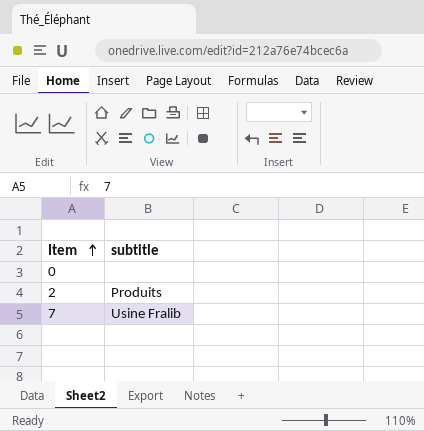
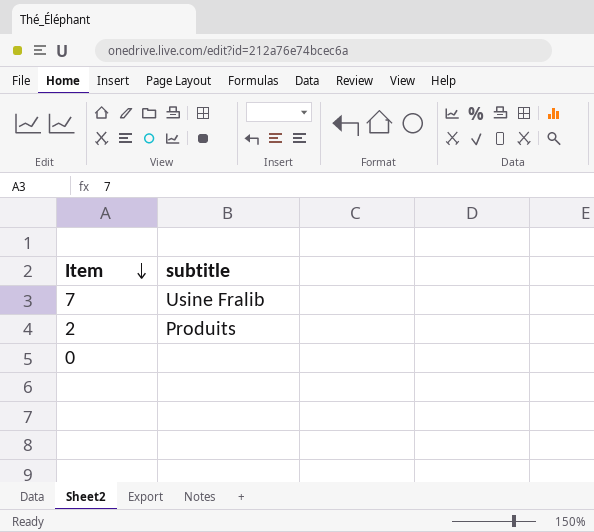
row order: Item ascending -> Item descending

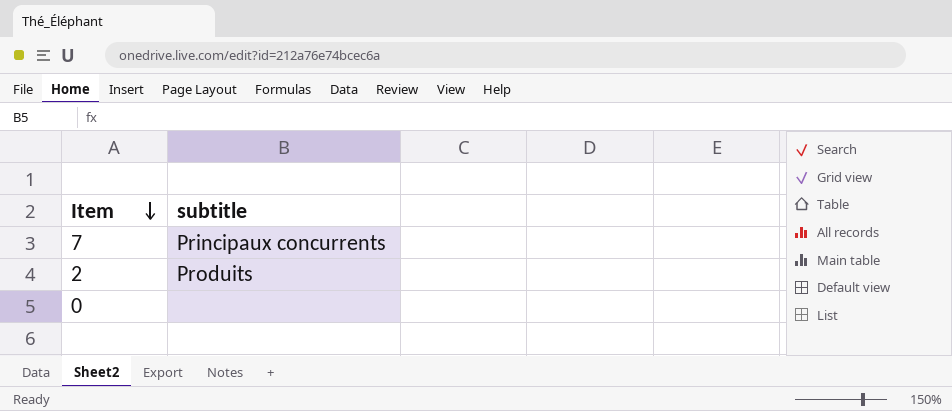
7 | subtitle: Usine Fralib -> Principaux concurrents

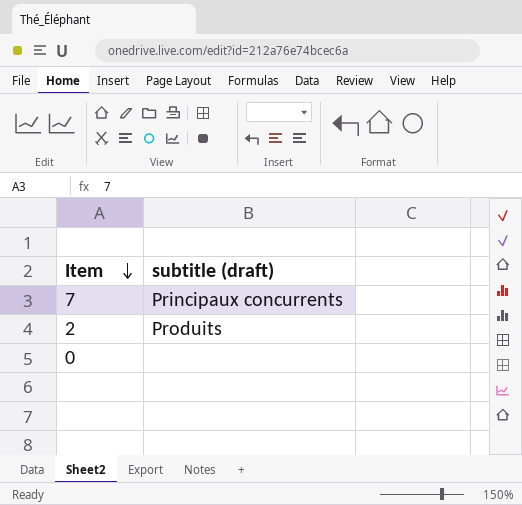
column name: subtitle -> subtitle (draft)

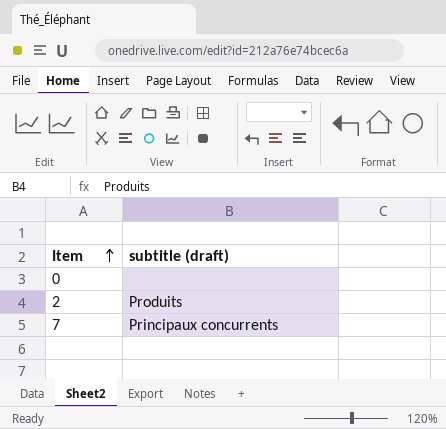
row order: Item descending -> Item ascending

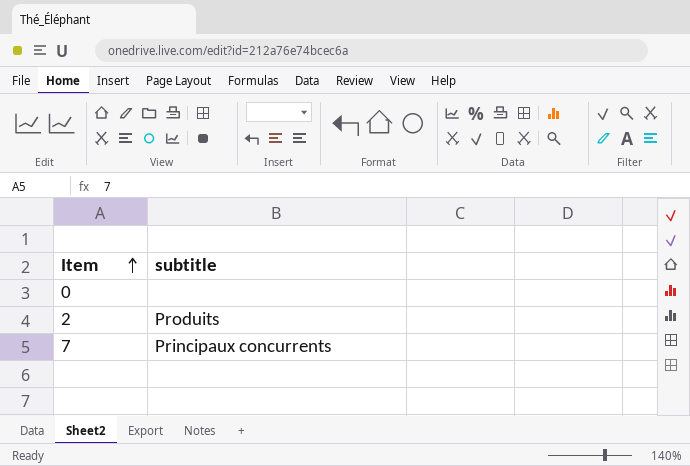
column name: subtitle (draft) -> subtitle

